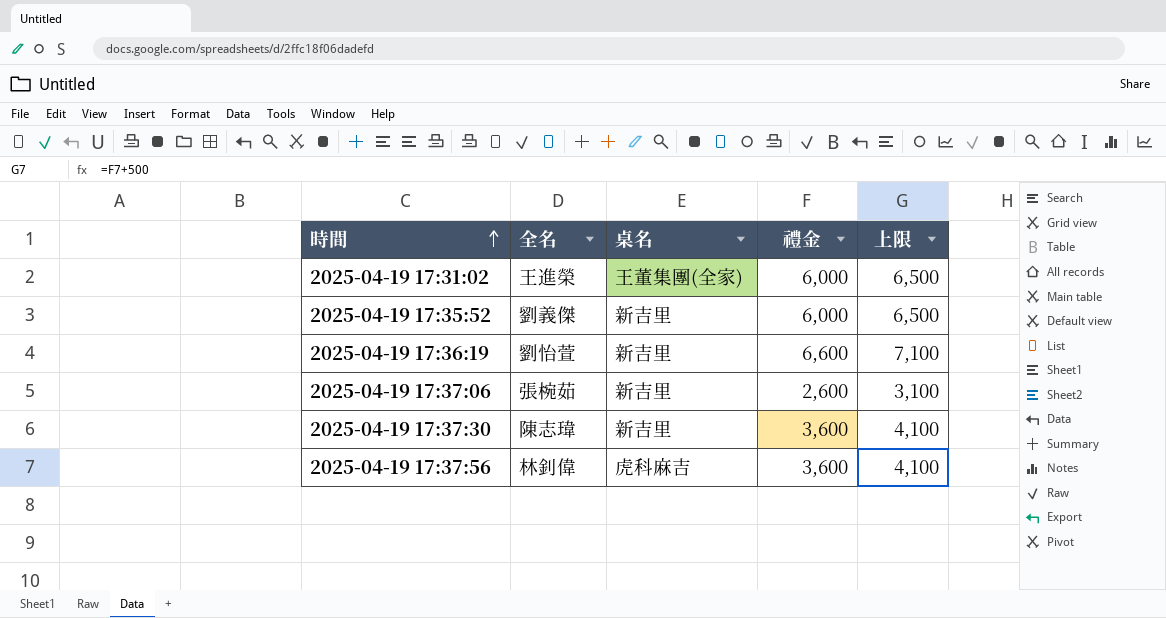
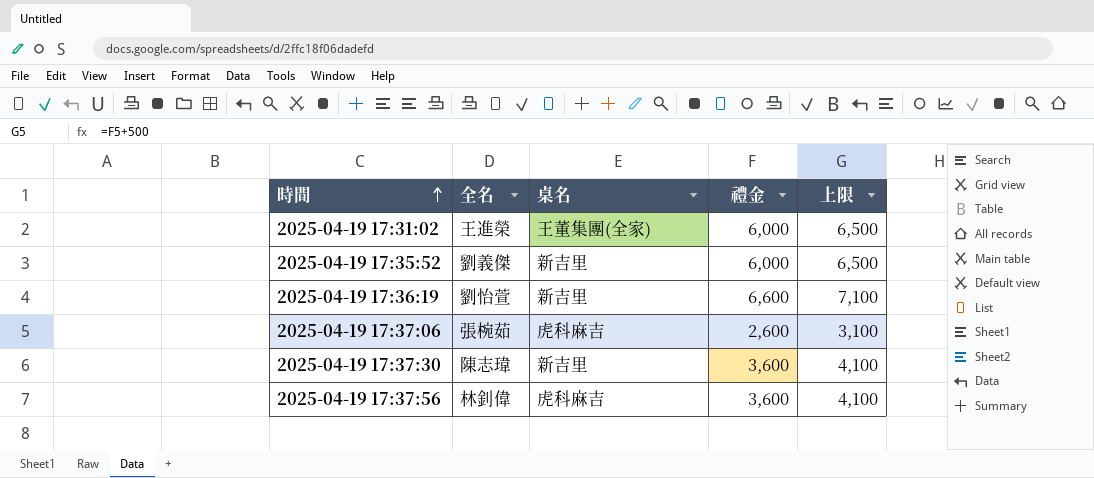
2025-04-19 17:37:06 | 桌名: 新吉里 -> 虎科麻吉

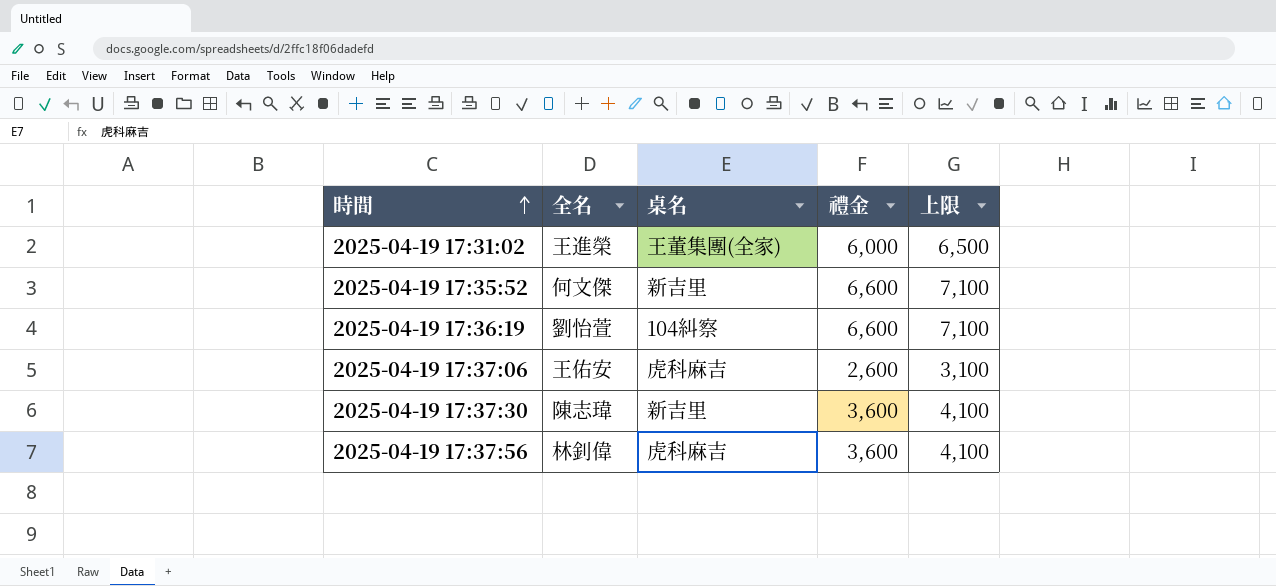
2025-04-19 17:35:52 | 全名: 劉義傑 -> 何文傑
2025-04-19 17:35:52 | 禮金: 6,000 -> 6,600
2025-04-19 17:35:52 | 上限: 6,500 -> 7,100
2025-04-19 17:36:19 | 桌名: 新吉里 -> 104糾察
2025-04-19 17:37:06 | 全名: 張椀茹 -> 王佑安

